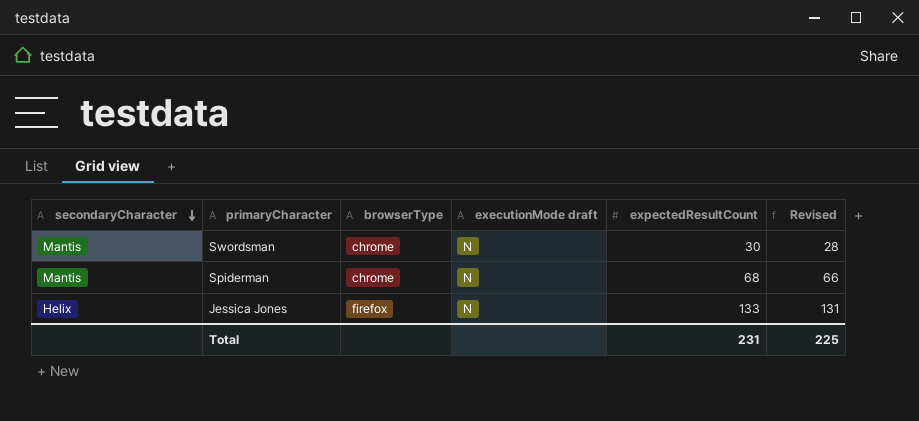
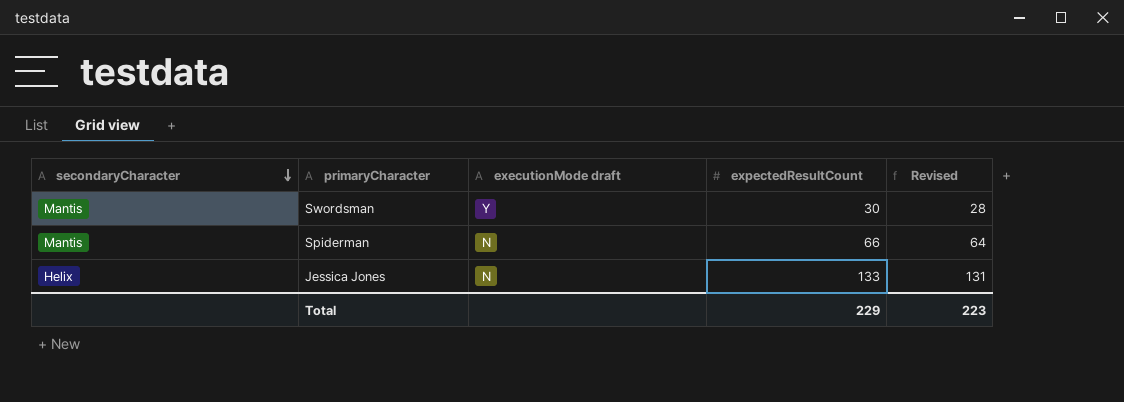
column browserType | position: 3 -> none
Swordsman | executionMode draft: N -> Y
Spiderman | expectedResultCount: 68 -> 66
Spiderman | Revised: 66 -> 64
Total | expectedResultCount: 231 -> 229
Total | Revised: 225 -> 223

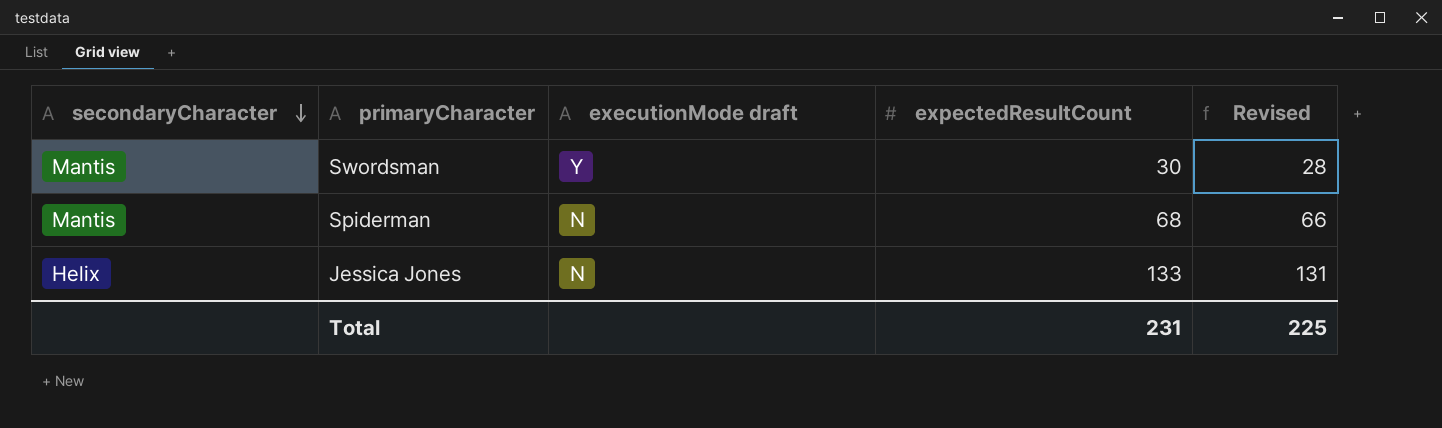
Spiderman | expectedResultCount: 66 -> 68
Spiderman | Revised: 64 -> 66
Total | expectedResultCount: 229 -> 231
Total | Revised: 223 -> 225

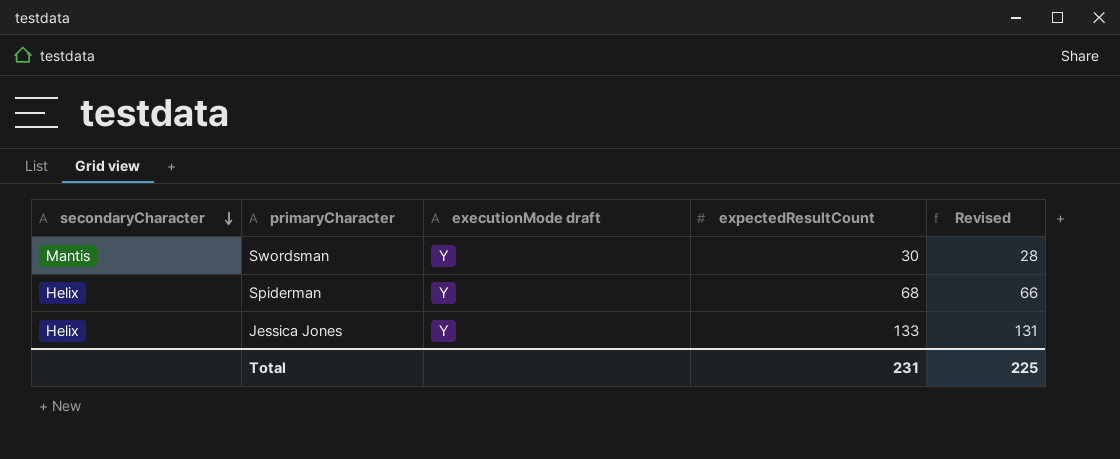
Spiderman | secondaryCharacter: Mantis -> Helix
Spiderman | executionMode draft: N -> Y
Jessica Jones | executionMode draft: N -> Y

